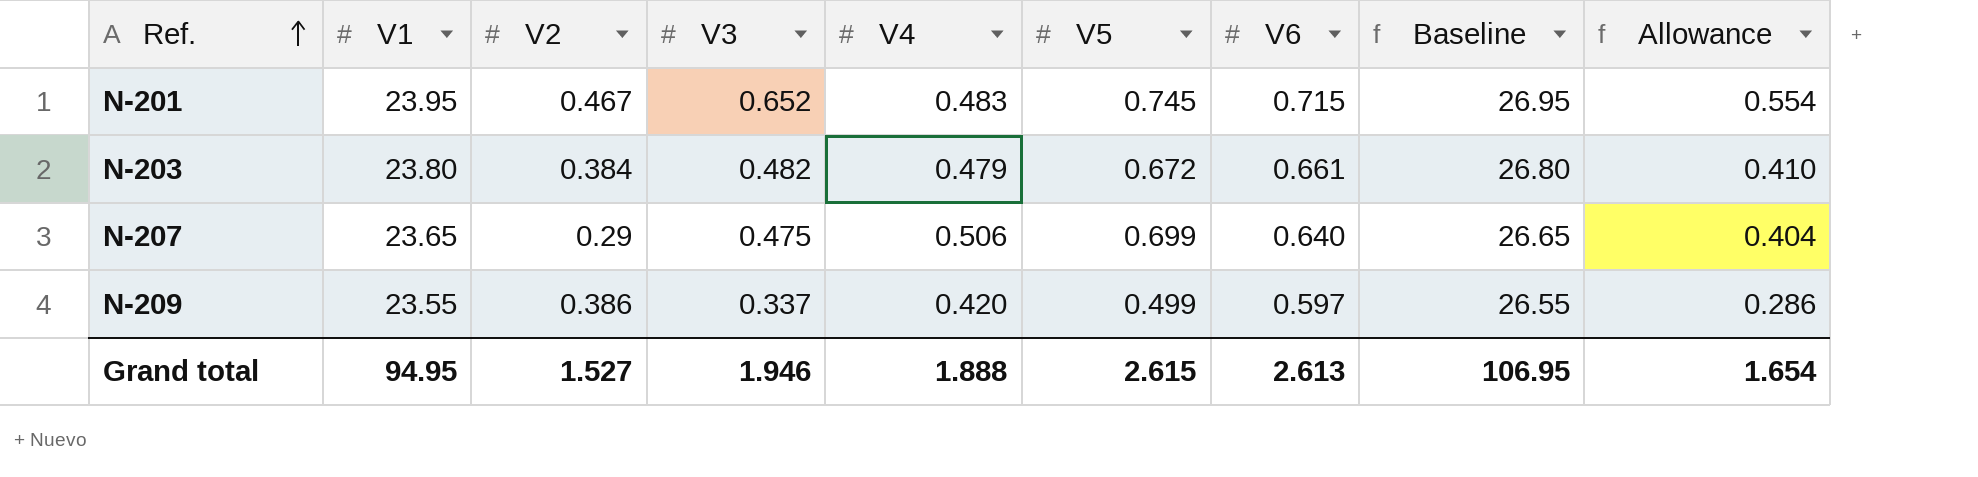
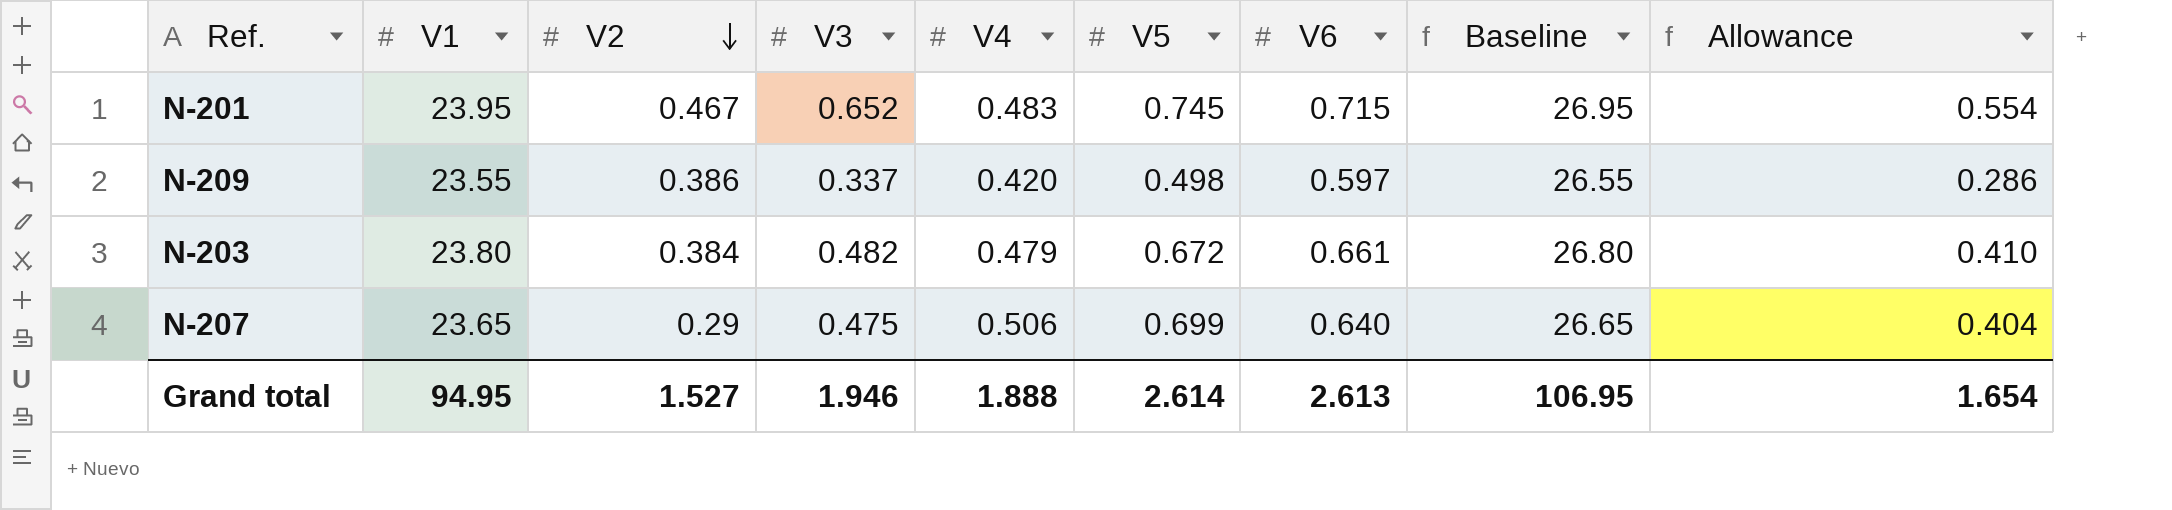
row order: Ref. ascending -> V2 descending
N-209 | V5: 0.499 -> 0.498
Grand total | V5: 2.615 -> 2.614

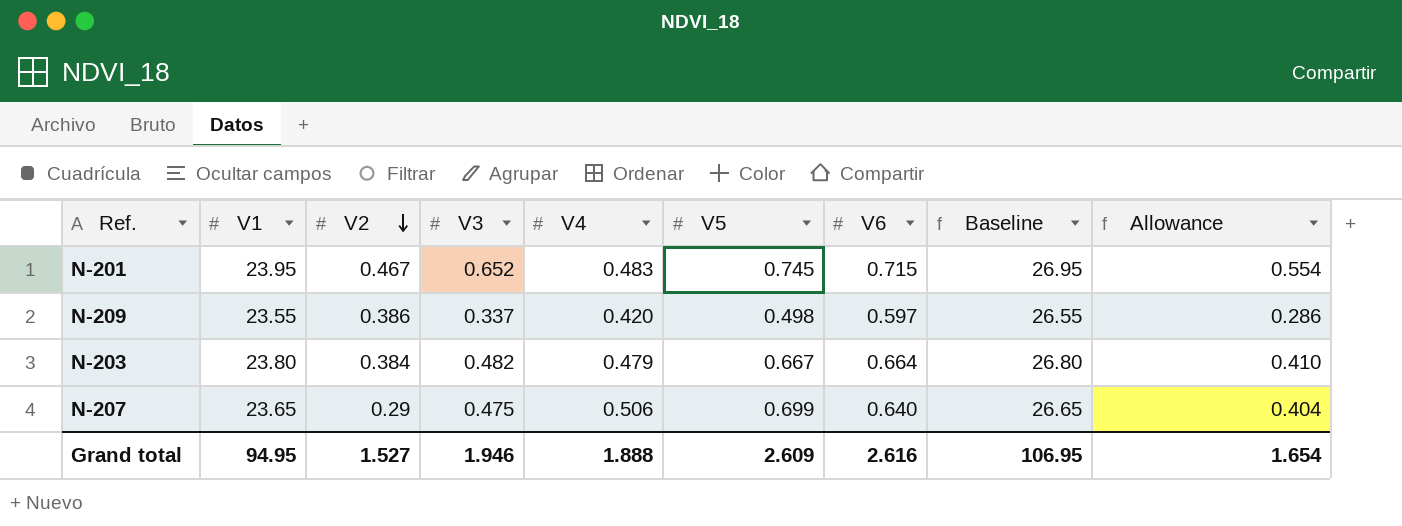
N-203 | V5: 0.672 -> 0.667
N-203 | V6: 0.661 -> 0.664
Grand total | V5: 2.614 -> 2.609
Grand total | V6: 2.613 -> 2.616

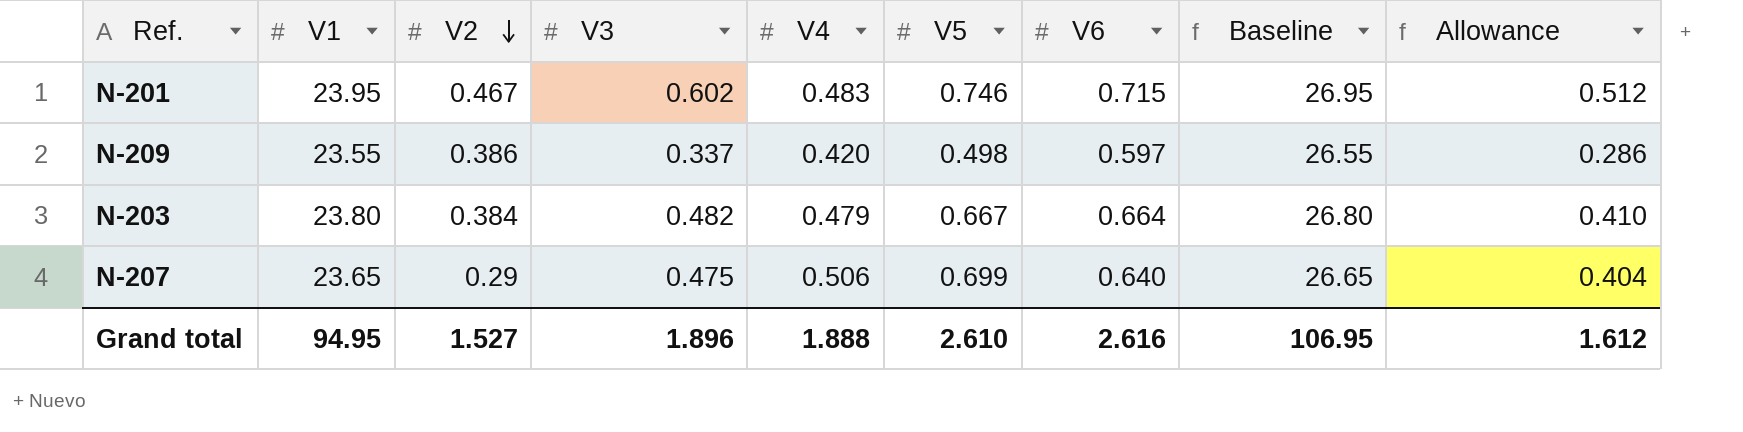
N-201 | V3: 0.652 -> 0.602
N-201 | V5: 0.745 -> 0.746
N-201 | Allowance: 0.554 -> 0.512
Grand total | V3: 1.946 -> 1.896
Grand total | V5: 2.609 -> 2.610
Grand total | Allowance: 1.654 -> 1.612

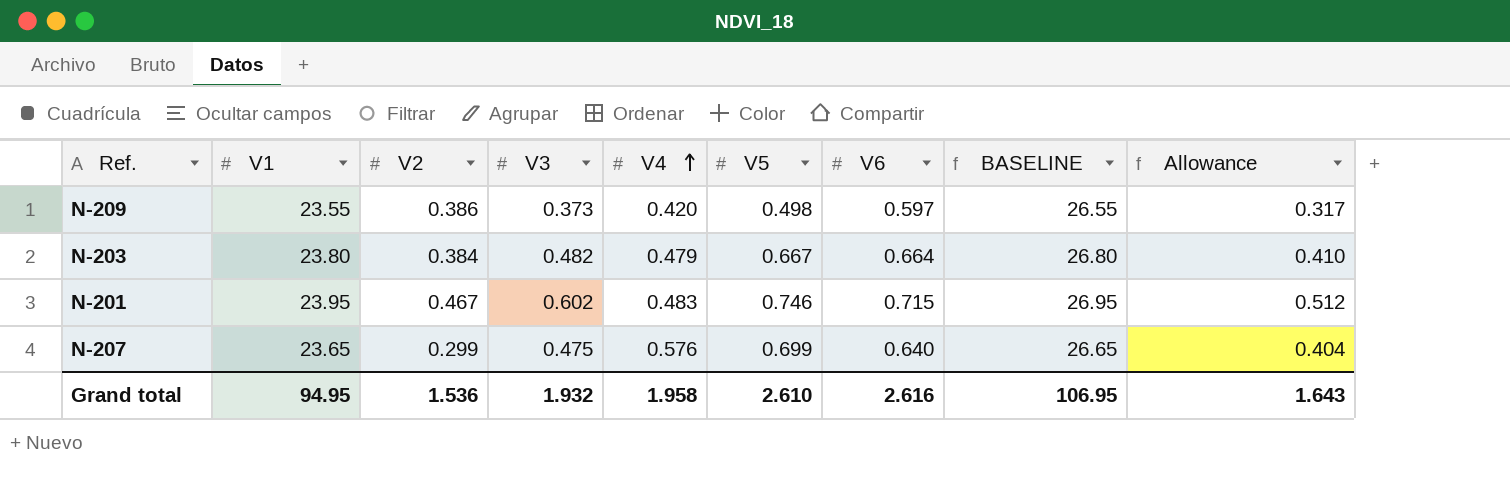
row order: V2 descending -> V4 ascending
column name: Baseline -> BASELINE
N-209 | V3: 0.337 -> 0.373
N-209 | Allowance: 0.286 -> 0.317
N-207 | V2: 0.29 -> 0.299
N-207 | V4: 0.506 -> 0.576
Grand total | V2: 1.527 -> 1.536
Grand total | V3: 1.896 -> 1.932
Grand total | V4: 1.888 -> 1.958
Grand total | Allowance: 1.612 -> 1.643

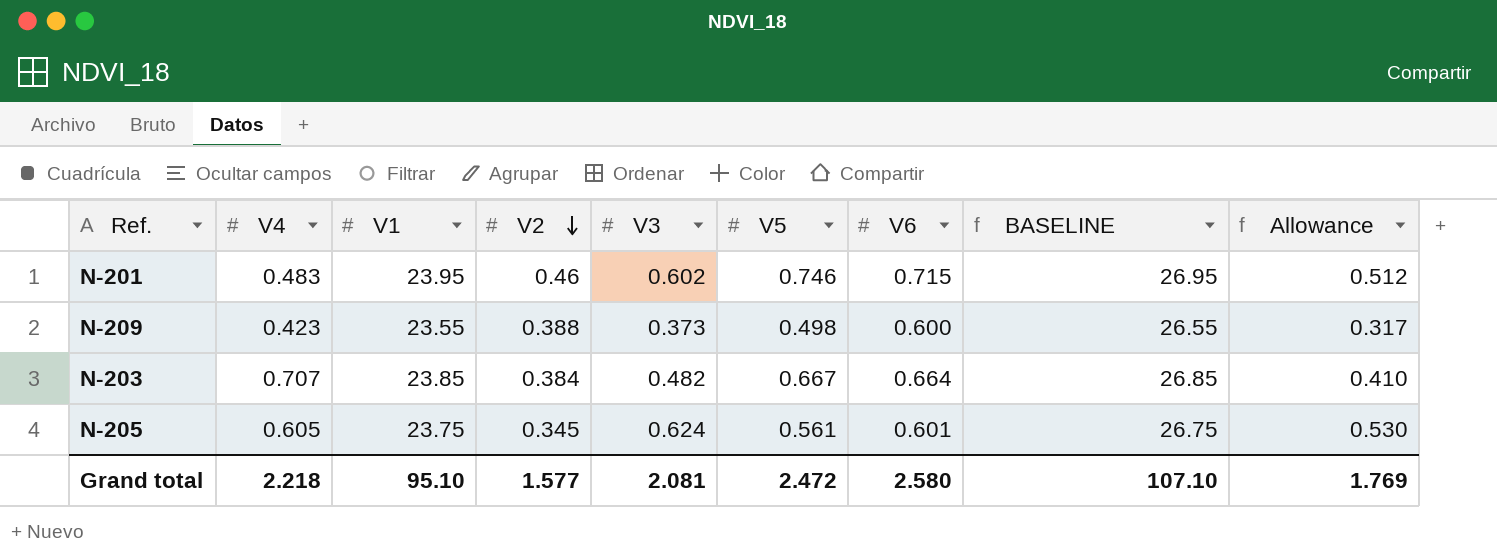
row order: V4 ascending -> V2 descending
column V4 | position: 5 -> 2
row N-207: 23.65 | 0.299 | 0.475 | 0.576 | 0.699 | 0.640 | 26.65 | 0.404 -> none
N-201 | V2: 0.467 -> 0.46
N-209 | V4: 0.420 -> 0.423
N-209 | V2: 0.386 -> 0.388
N-209 | V6: 0.597 -> 0.600
N-203 | V4: 0.479 -> 0.707
N-203 | V1: 23.80 -> 23.85
N-203 | BASELINE: 26.80 -> 26.85
row N-205: none -> 0.605 | 23.75 | 0.345 | 0.624 | 0.561 | 0.601 | 26.75 | 0.530
Grand total | V4: 1.958 -> 2.218
Grand total | V1: 94.95 -> 95.10
Grand total | V2: 1.536 -> 1.577
Grand total | V3: 1.932 -> 2.081
Grand total | V5: 2.610 -> 2.472
Grand total | V6: 2.616 -> 2.580
Grand total | BASELINE: 106.95 -> 107.10
Grand total | Allowance: 1.643 -> 1.769

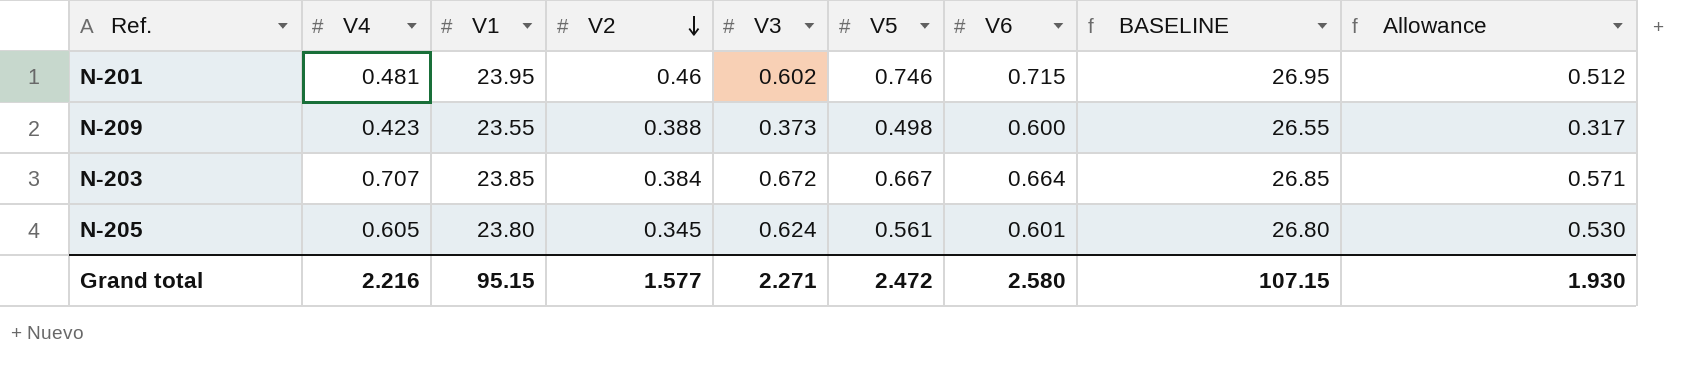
N-201 | V4: 0.483 -> 0.481
N-203 | V3: 0.482 -> 0.672
N-203 | Allowance: 0.410 -> 0.571
N-205 | V1: 23.75 -> 23.80
N-205 | BASELINE: 26.75 -> 26.80
Grand total | V4: 2.218 -> 2.216
Grand total | V1: 95.10 -> 95.15
Grand total | V3: 2.081 -> 2.271
Grand total | BASELINE: 107.10 -> 107.15
Grand total | Allowance: 1.769 -> 1.930

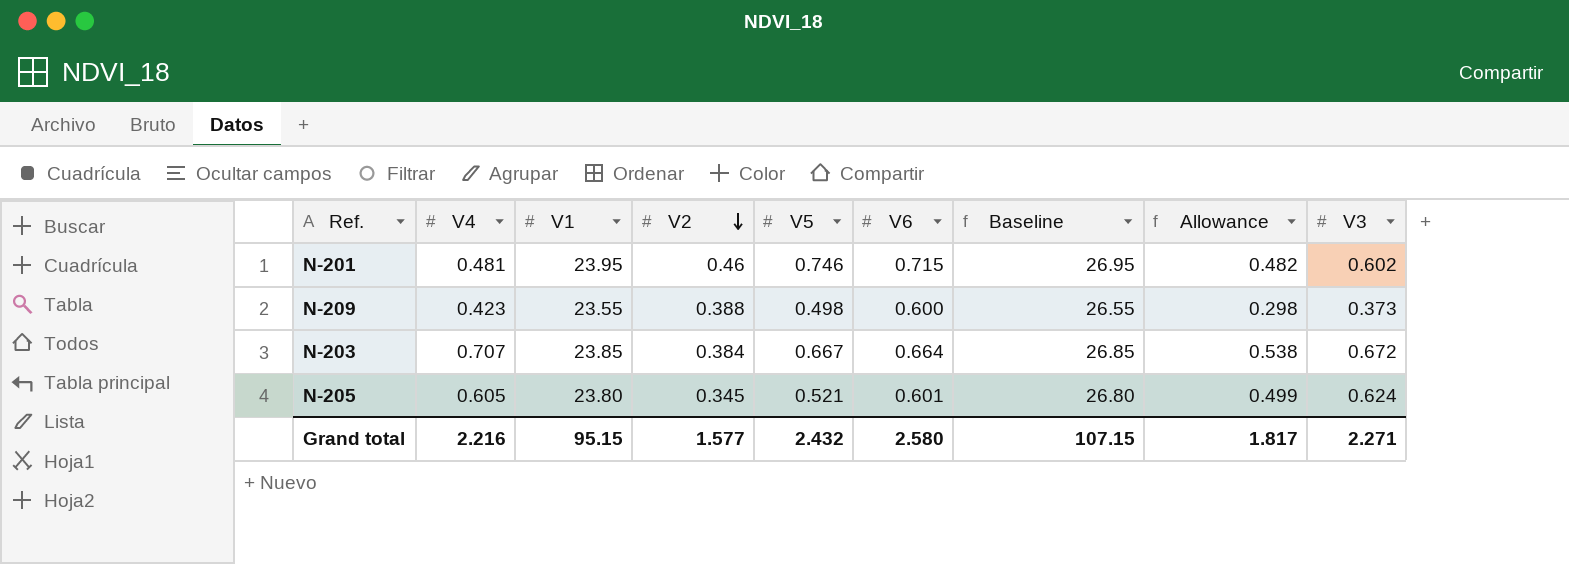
column name: BASELINE -> Baseline
column Allowance | formula: [V3] * 0.85 -> [V3] * 0.8
column V3 | position: 5 -> 9
N-205 | V5: 0.561 -> 0.521
Grand total | V5: 2.472 -> 2.432
Grand total | Allowance: 1.930 -> 1.817

